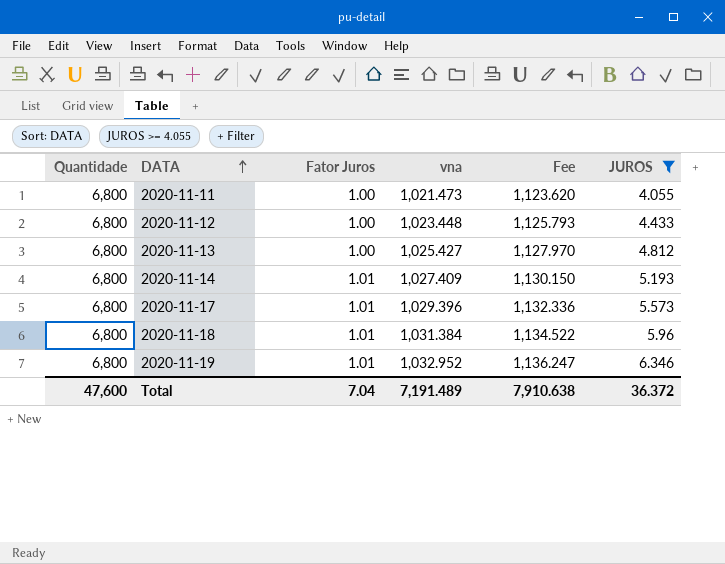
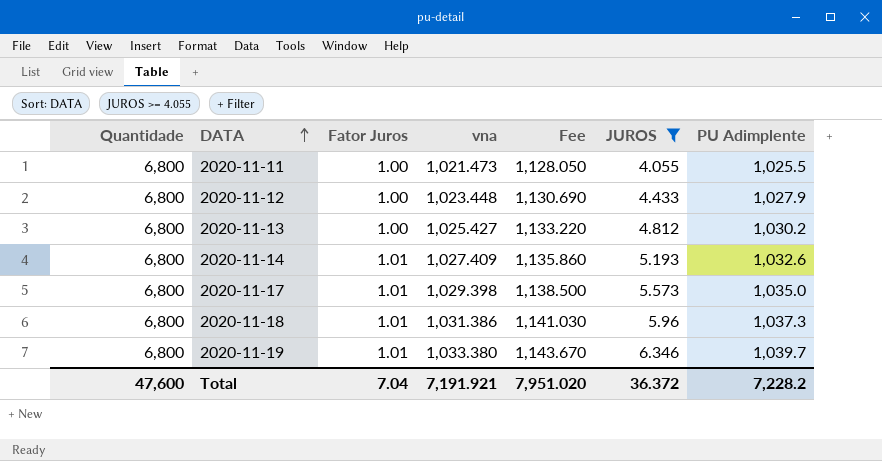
column Fee | formula: [vna] * 1.1 -> [PU Adimplente] * 1.1
column PU Adimplente | formula: none -> [vna] + [JUROS]
2020-11-17 | vna: 1,029.396 -> 1,029.398
2020-11-18 | vna: 1,031.384 -> 1,031.386
2020-11-19 | vna: 1,032.952 -> 1,033.380
Total | vna: 7,191.489 -> 7,191.921
Total | Fee: 7,910.638 -> 7,951.020

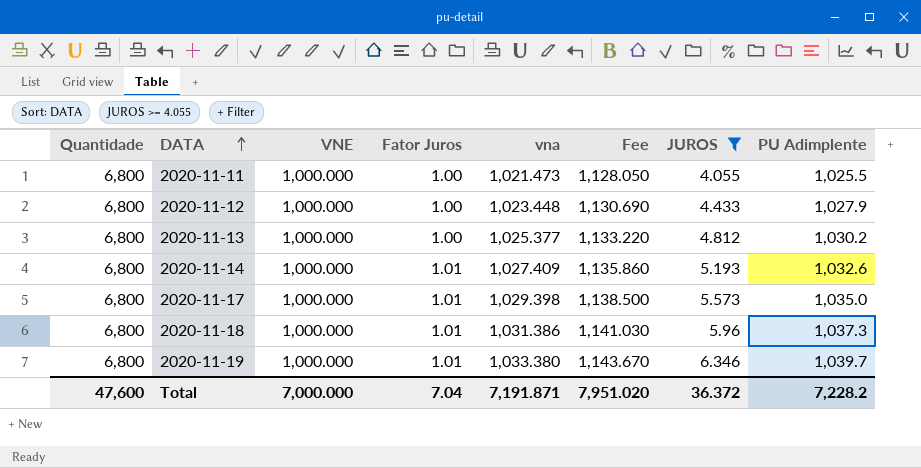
column VNE | position: none -> 3
2020-11-13 | vna: 1,025.427 -> 1,025.377
Total | vna: 7,191.921 -> 7,191.871

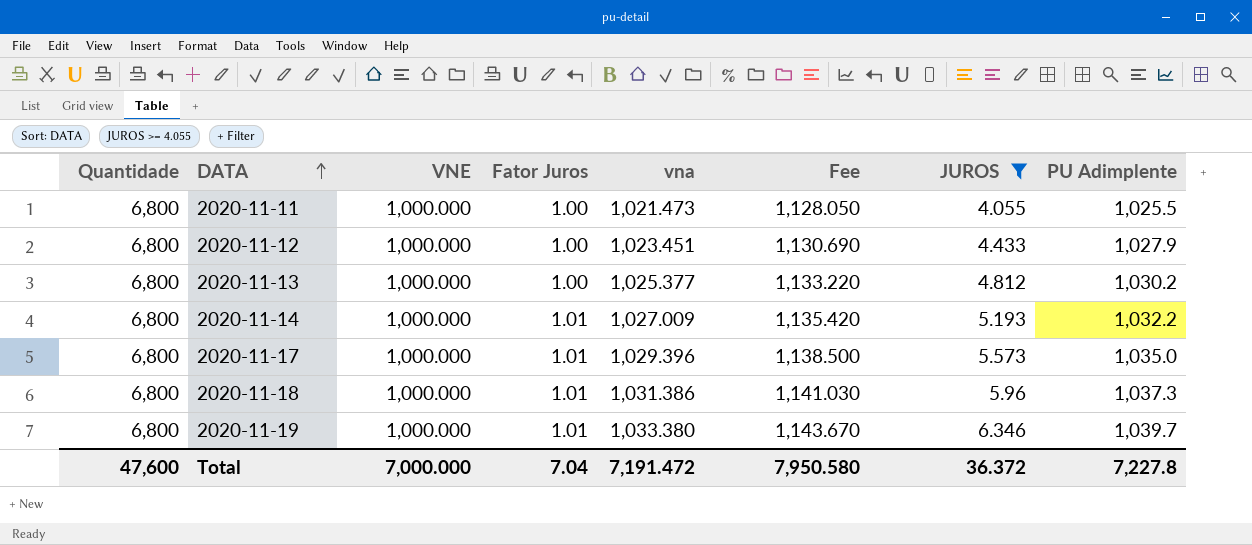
2020-11-12 | vna: 1,023.448 -> 1,023.451
2020-11-14 | vna: 1,027.409 -> 1,027.009
2020-11-14 | Fee: 1,135.860 -> 1,135.420
2020-11-14 | PU Adimplente: 1,032.6 -> 1,032.2
2020-11-17 | vna: 1,029.398 -> 1,029.396
Total | vna: 7,191.871 -> 7,191.472
Total | Fee: 7,951.020 -> 7,950.580
Total | PU Adimplente: 7,228.2 -> 7,227.8

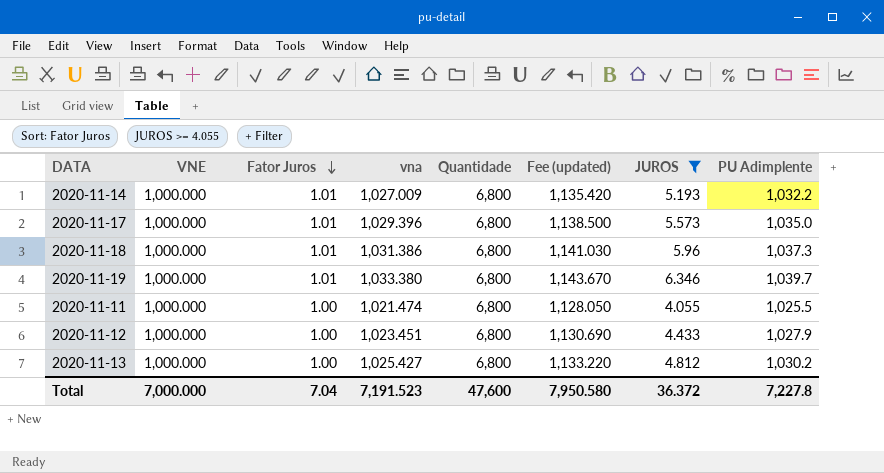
row order: DATA ascending -> Fator Juros descending
column Quantidade | position: 1 -> 5
column name: Fee -> Fee (updated)
2020-11-11 | vna: 1,021.473 -> 1,021.474
2020-11-13 | vna: 1,025.377 -> 1,025.427
Total | vna: 7,191.472 -> 7,191.523

